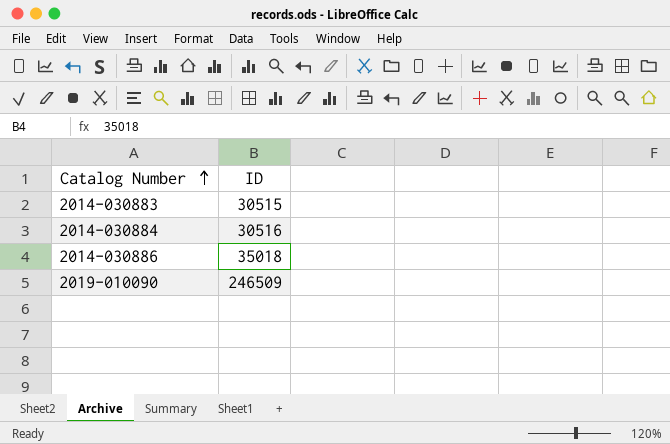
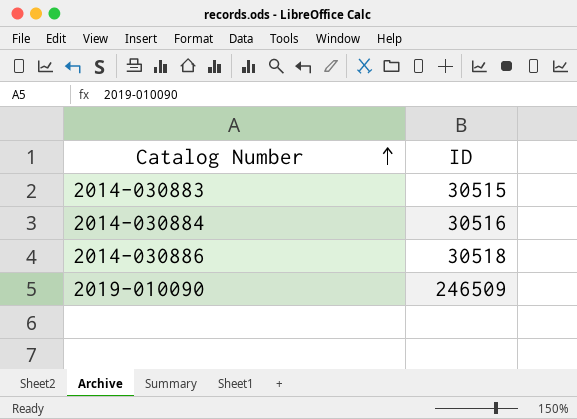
2014-030886 | ID: 35018 -> 30518

